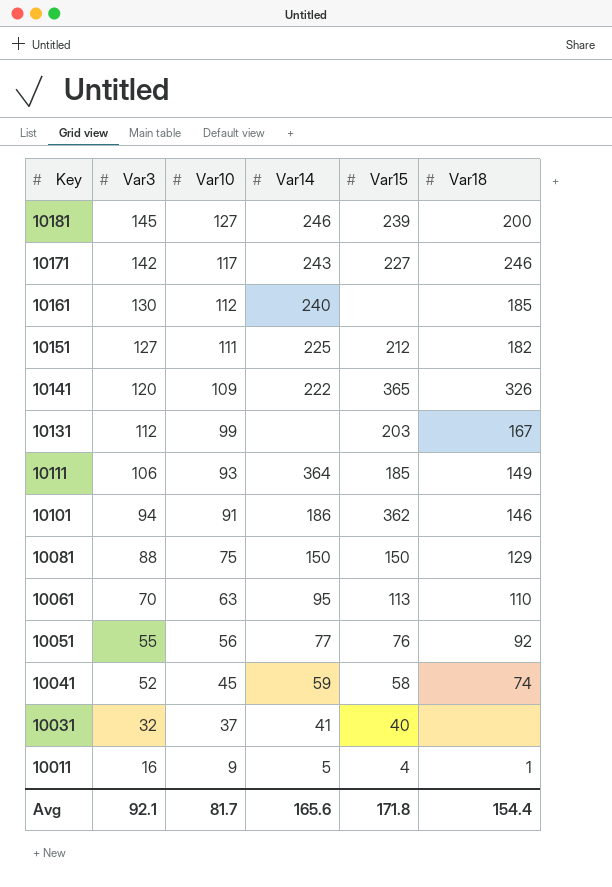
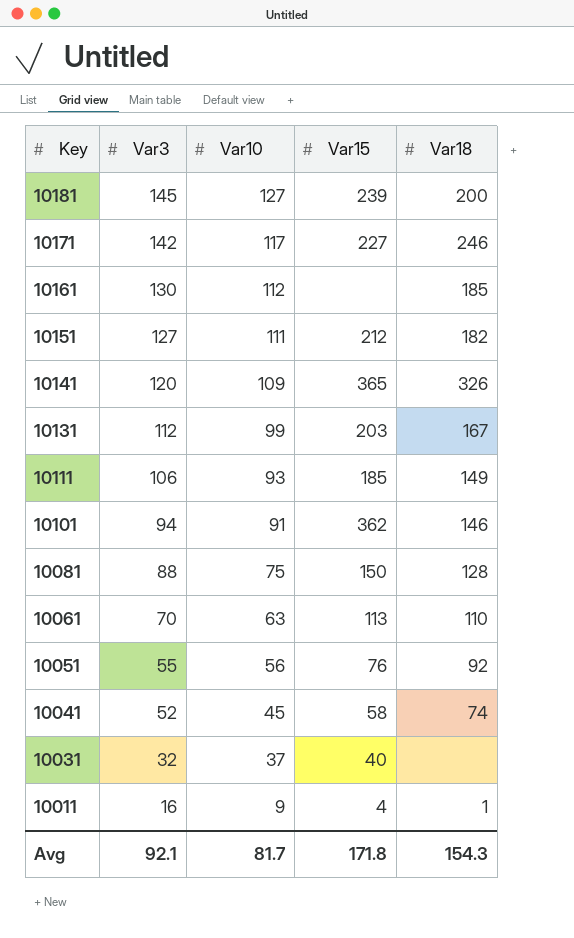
column Var14 | position: 4 -> none
10081 | Var18: 129 -> 128
Avg | Var18: 154.4 -> 154.3

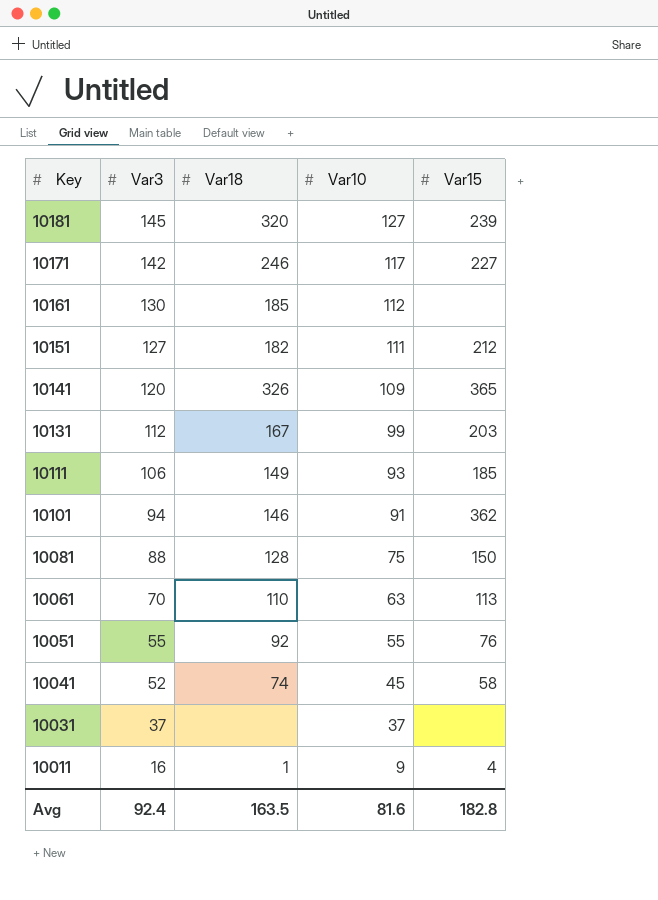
column Var18 | position: 5 -> 3
10181 | Var18: 200 -> 320
10051 | Var10: 56 -> 55
10031 | Var3: 32 -> 37
10031 | Var15: 40 -> none
Avg | Var3: 92.1 -> 92.4
Avg | Var18: 154.3 -> 163.5
Avg | Var10: 81.7 -> 81.6
Avg | Var15: 171.8 -> 182.8

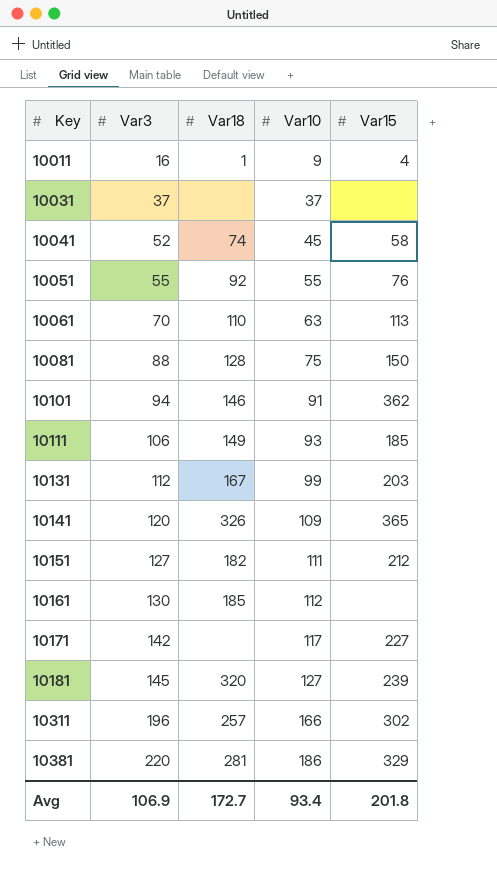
row order: Key descending -> Key ascending
10171 | Var18: 246 -> none
row 10311: none -> 196 | 257 | 166 | 302
row 10381: none -> 220 | 281 | 186 | 329
Avg | Var3: 92.4 -> 106.9
Avg | Var18: 163.5 -> 172.7
Avg | Var10: 81.6 -> 93.4
Avg | Var15: 182.8 -> 201.8

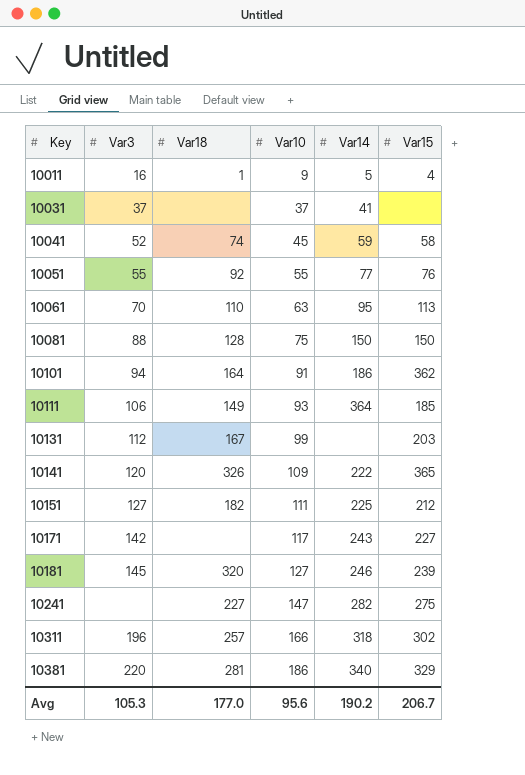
column Var14 | position: none -> 5
row 10161: 130 | 185 | 112 | none -> none
10101 | Var18: 146 -> 164
row 10241: none -> none | 227 | 147 | 282 | 275
Avg | Var3: 106.9 -> 105.3
Avg | Var18: 172.7 -> 177.0
Avg | Var10: 93.4 -> 95.6
Avg | Var15: 201.8 -> 206.7

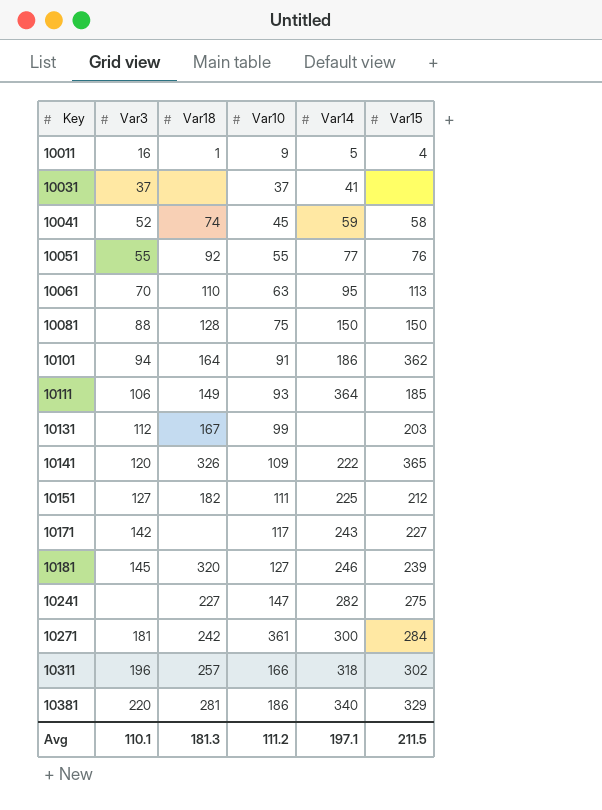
row 10271: none -> 181 | 242 | 361 | 300 | 284
Avg | Var3: 105.3 -> 110.1
Avg | Var18: 177.0 -> 181.3
Avg | Var10: 95.6 -> 111.2
Avg | Var14: 190.2 -> 197.1
Avg | Var15: 206.7 -> 211.5

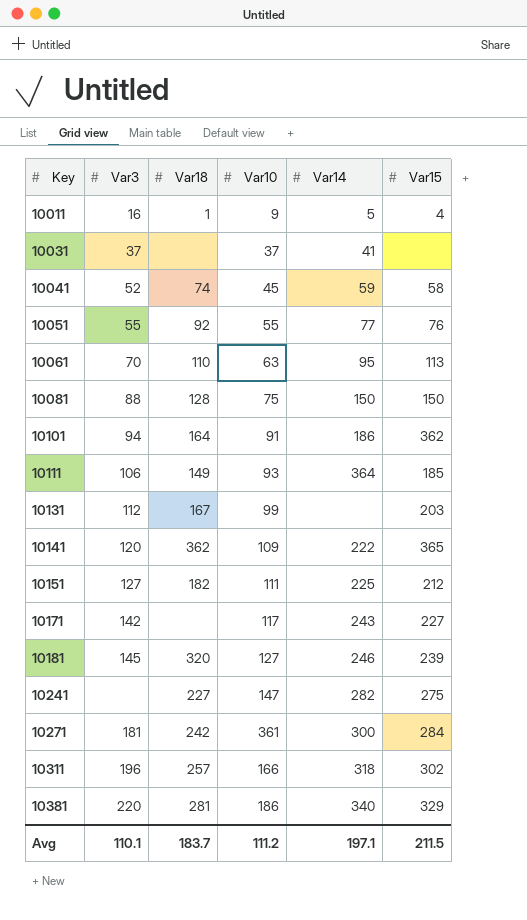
10141 | Var18: 326 -> 362
Avg | Var18: 181.3 -> 183.7

